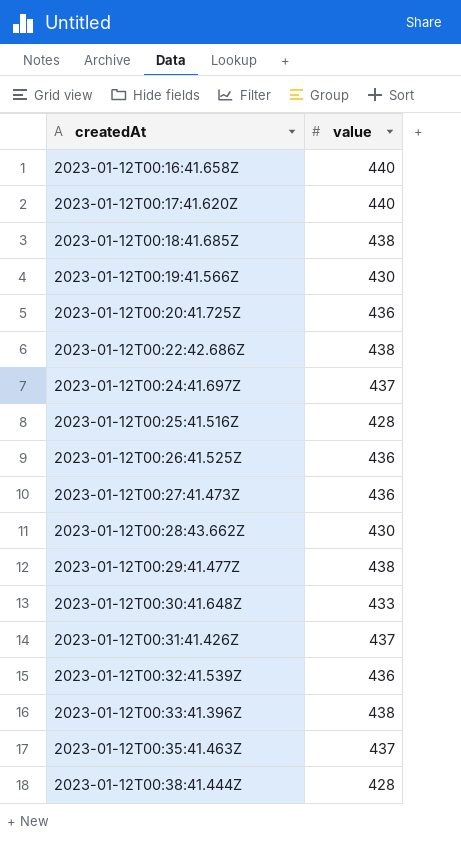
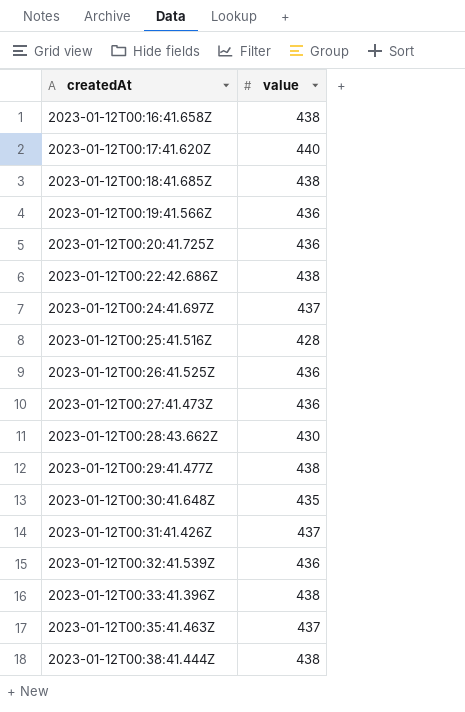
2023-01-12T00:16:41.658Z | value: 440 -> 438
2023-01-12T00:19:41.566Z | value: 430 -> 436
2023-01-12T00:30:41.648Z | value: 433 -> 435
2023-01-12T00:38:41.444Z | value: 428 -> 438

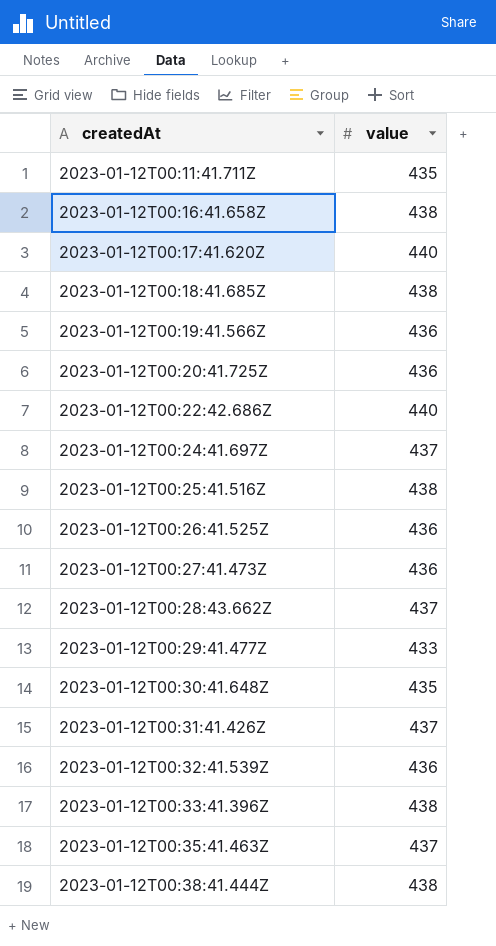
row 2023-01-12T00:11:41.711Z: none -> 435
2023-01-12T00:22:42.686Z | value: 438 -> 440
2023-01-12T00:25:41.516Z | value: 428 -> 438
2023-01-12T00:28:43.662Z | value: 430 -> 437
2023-01-12T00:29:41.477Z | value: 438 -> 433

